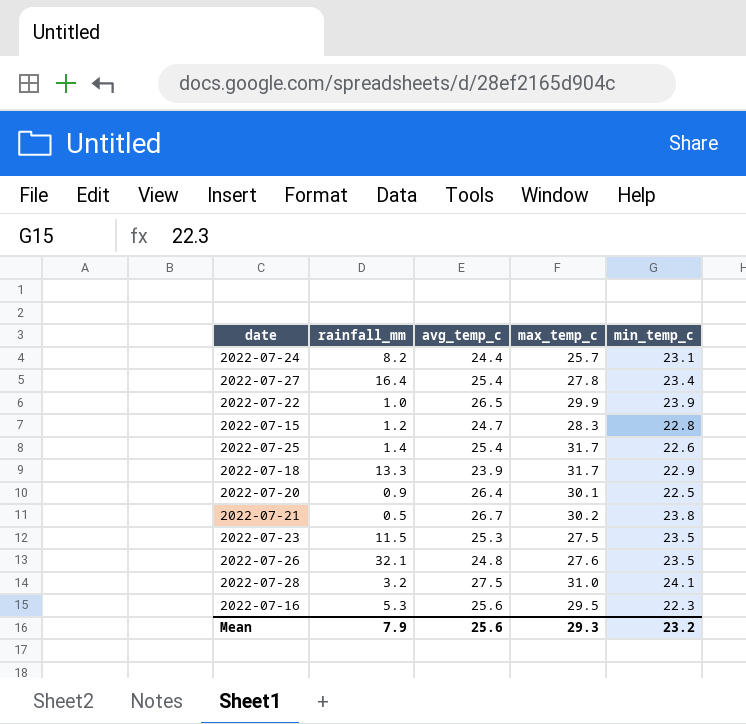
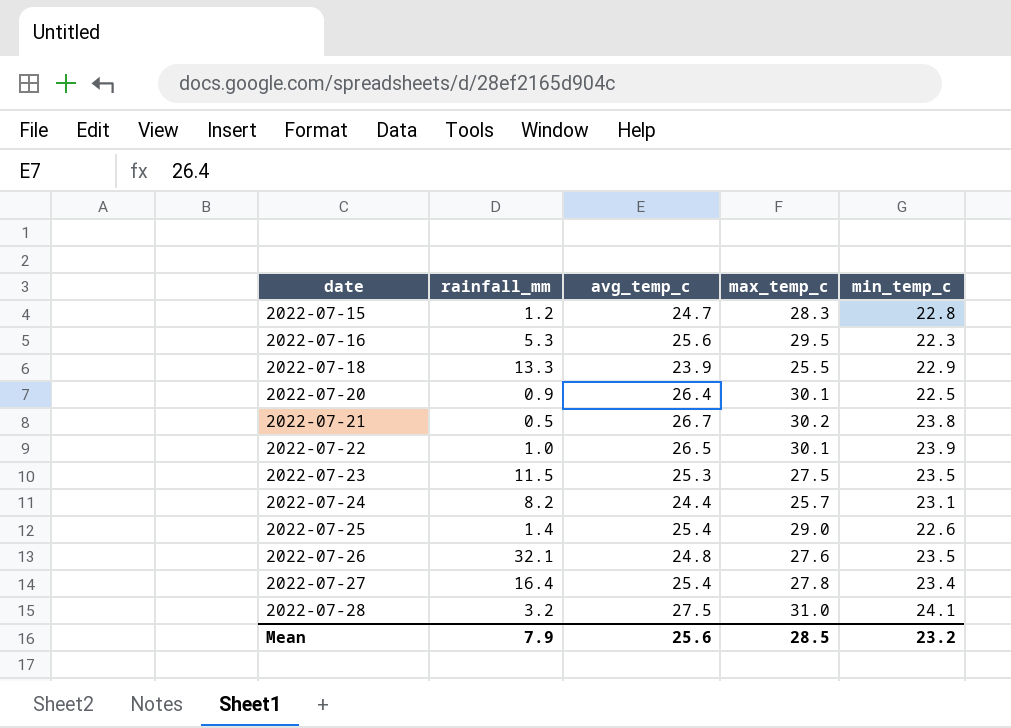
row order: none -> date ascending
2022-07-18 | max_temp_c: 31.7 -> 25.5
2022-07-22 | max_temp_c: 29.9 -> 30.1
2022-07-25 | max_temp_c: 31.7 -> 29.0
Mean | max_temp_c: 29.3 -> 28.5

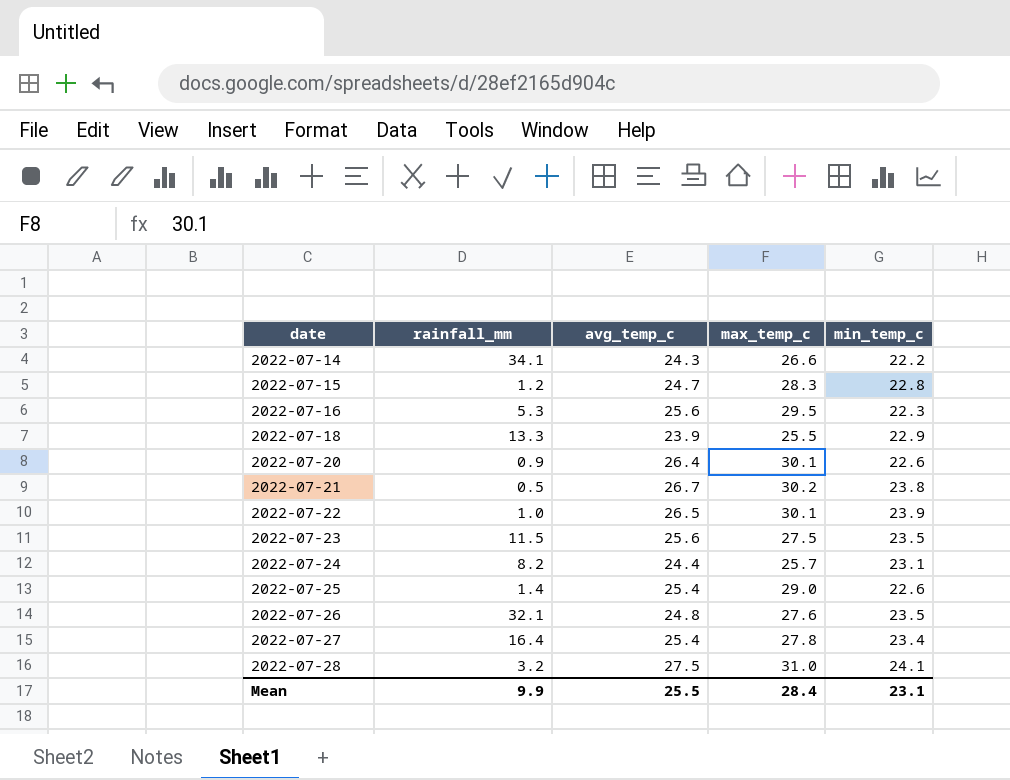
row 2022-07-14: none -> 34.1 | 24.3 | 26.6 | 22.2
2022-07-20 | min_temp_c: 22.5 -> 22.6
2022-07-23 | avg_temp_c: 25.3 -> 25.6
Mean | rainfall_mm: 7.9 -> 9.9
Mean | avg_temp_c: 25.6 -> 25.5
Mean | max_temp_c: 28.5 -> 28.4
Mean | min_temp_c: 23.2 -> 23.1

